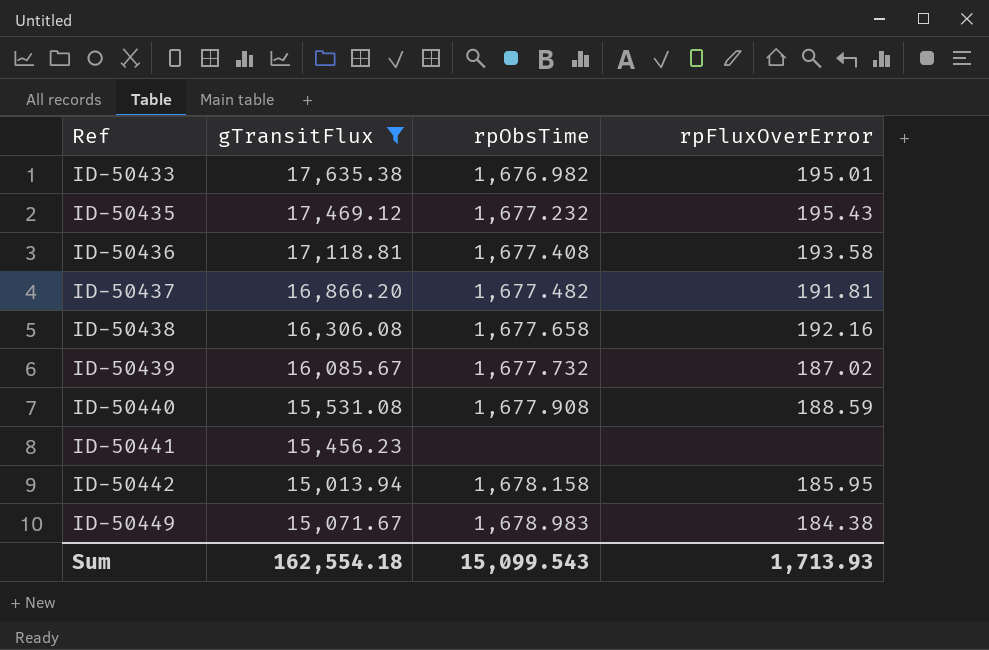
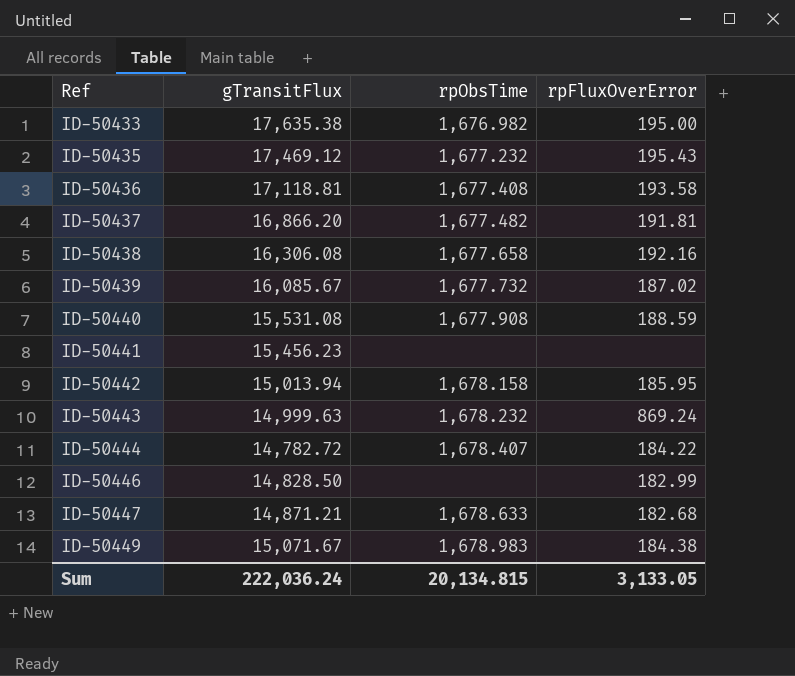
filter: gTransitFlux >= 15,013.94 -> none
ID-50433 | rpFluxOverError: 195.01 -> 195.00
Sum | gTransitFlux: 162,554.18 -> 222,036.24
Sum | rpObsTime: 15,099.543 -> 20,134.815
Sum | rpFluxOverError: 1,713.93 -> 3,133.05

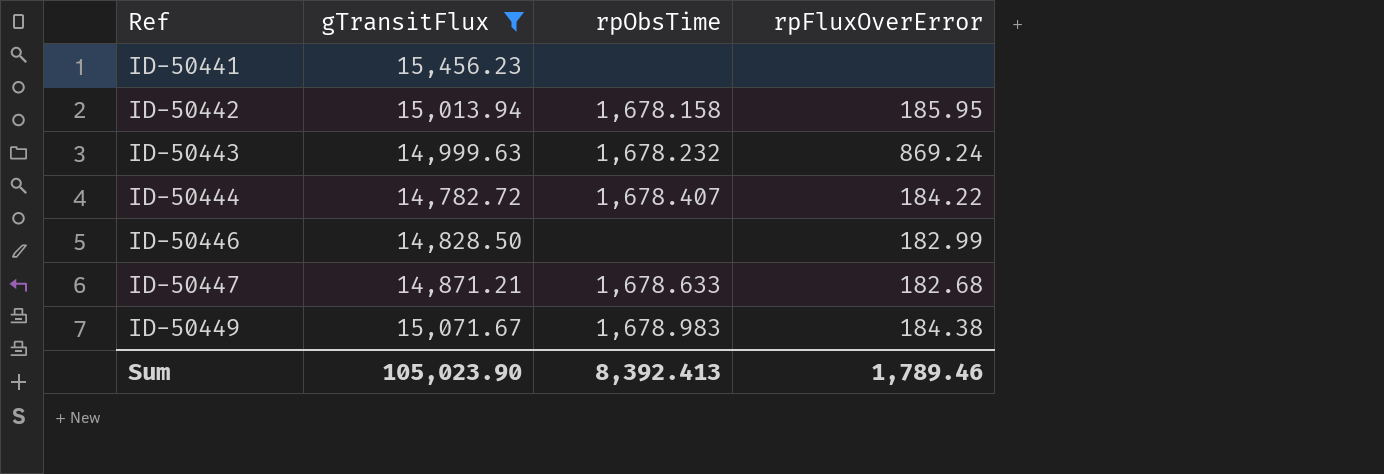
filter: none -> gTransitFlux <= 15,456.23
Sum | gTransitFlux: 222,036.24 -> 105,023.90
Sum | rpObsTime: 20,134.815 -> 8,392.413
Sum | rpFluxOverError: 3,133.05 -> 1,789.46

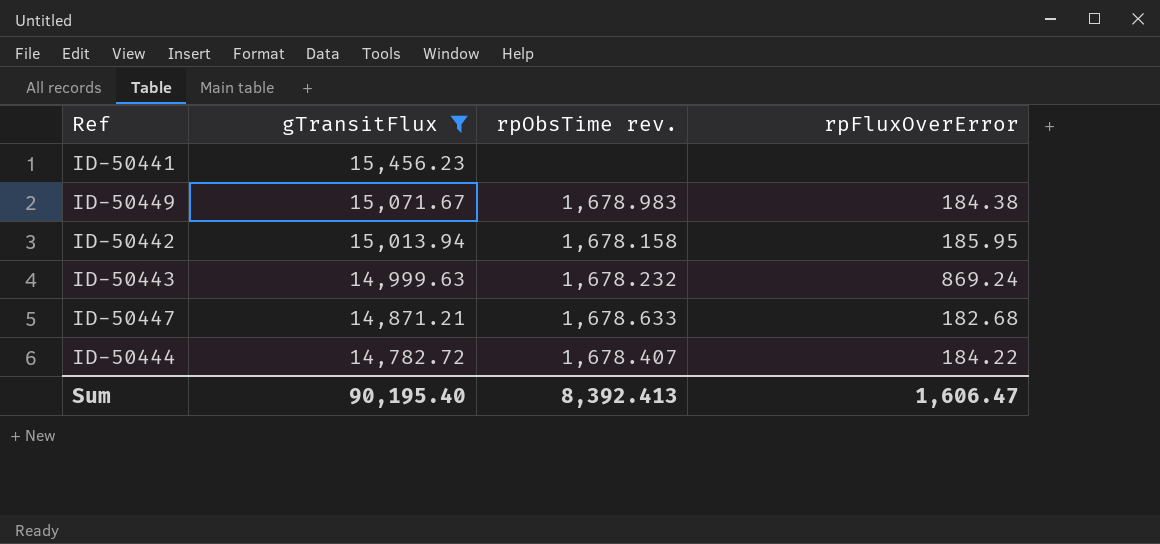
row order: Ref ascending -> gTransitFlux descending
column name: rpObsTime -> rpObsTime rev.
row ID-50446: 14,828.50 | none | 182.99 -> none
Sum | gTransitFlux: 105,023.90 -> 90,195.40
Sum | rpFluxOverError: 1,789.46 -> 1,606.47

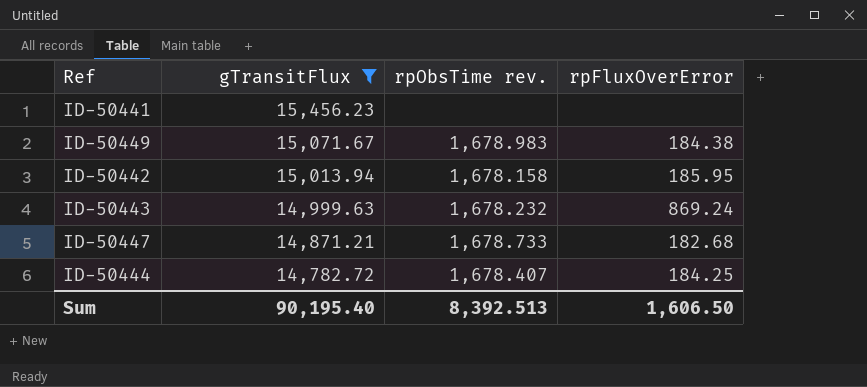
ID-50447 | rpObsTime rev.: 1,678.633 -> 1,678.733
ID-50444 | rpFluxOverError: 184.22 -> 184.25
Sum | rpObsTime rev.: 8,392.413 -> 8,392.513
Sum | rpFluxOverError: 1,606.47 -> 1,606.50

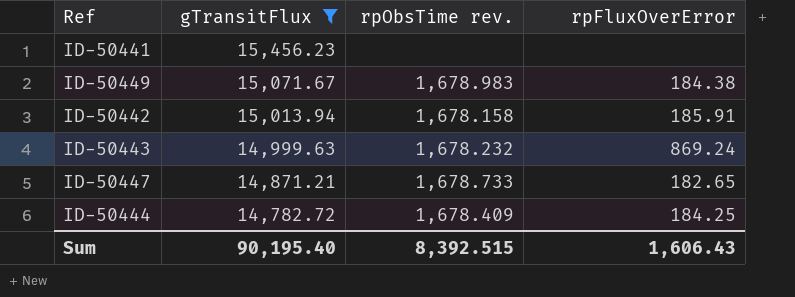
ID-50442 | rpFluxOverError: 185.95 -> 185.91
ID-50447 | rpFluxOverError: 182.68 -> 182.65
ID-50444 | rpObsTime rev.: 1,678.407 -> 1,678.409
Sum | rpObsTime rev.: 8,392.513 -> 8,392.515
Sum | rpFluxOverError: 1,606.50 -> 1,606.43

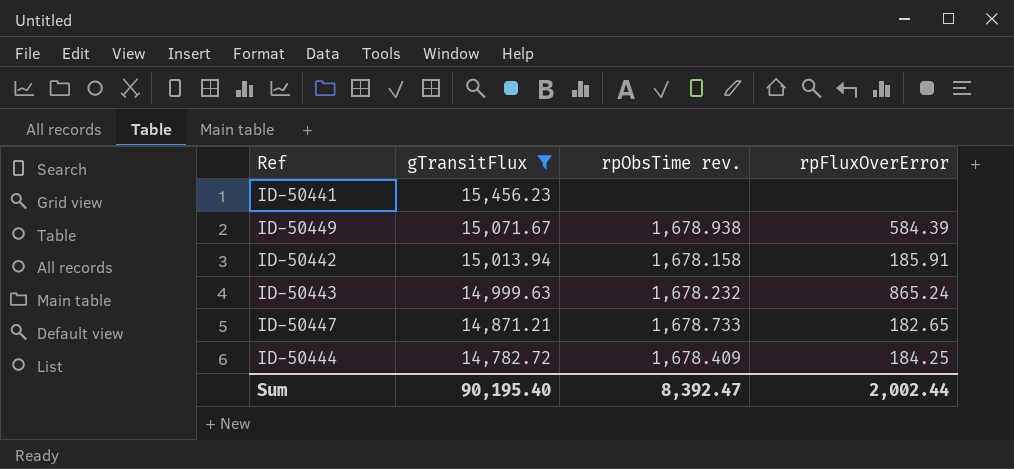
ID-50449 | rpObsTime rev.: 1,678.983 -> 1,678.938
ID-50449 | rpFluxOverError: 184.38 -> 584.39
ID-50443 | rpFluxOverError: 869.24 -> 865.24
Sum | rpObsTime rev.: 8,392.515 -> 8,392.47
Sum | rpFluxOverError: 1,606.43 -> 2,002.44

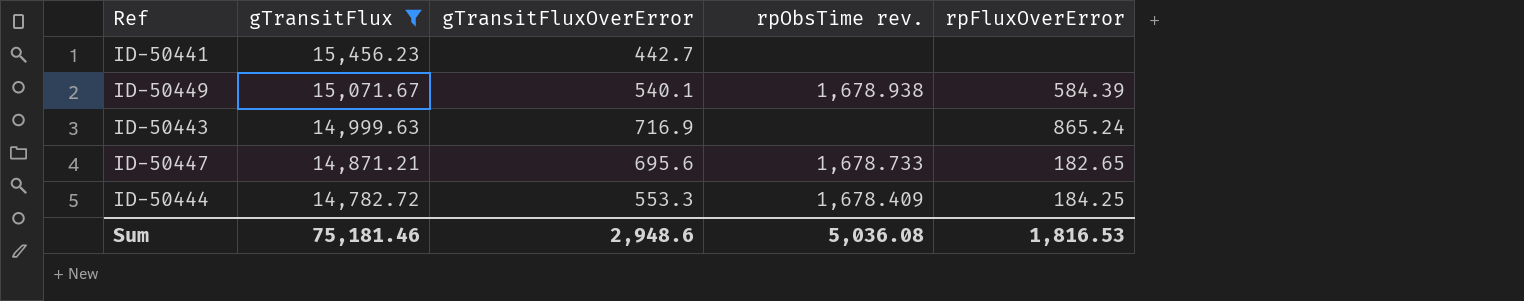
column gTransitFluxOverError | position: none -> 3
row ID-50442: 15,013.94 | 1,678.158 | 185.91 -> none
ID-50443 | rpObsTime rev.: 1,678.232 -> none
Sum | gTransitFlux: 90,195.40 -> 75,181.46
Sum | rpObsTime rev.: 8,392.47 -> 5,036.08
Sum | rpFluxOverError: 2,002.44 -> 1,816.53

